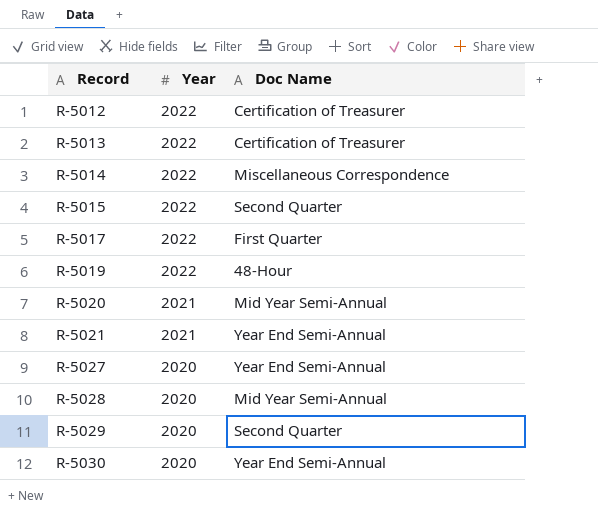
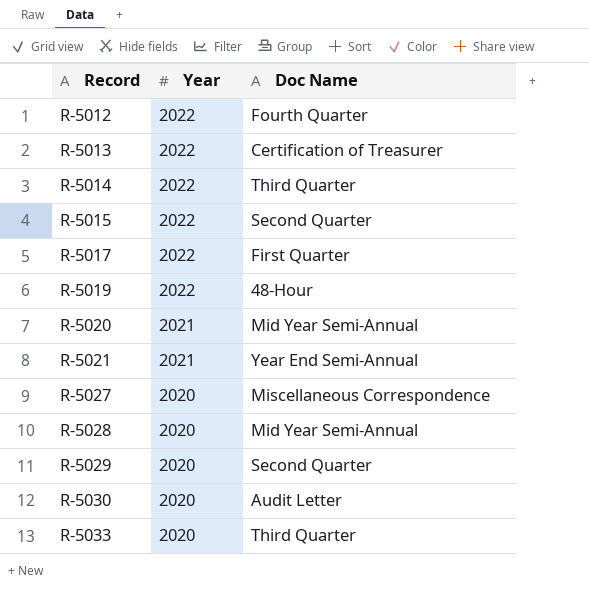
R-5012 | Doc Name: Certification of Treasurer -> Fourth Quarter
R-5014 | Doc Name: Miscellaneous Correspondence -> Third Quarter
R-5027 | Doc Name: Year End Semi-Annual -> Miscellaneous Correspondence
R-5030 | Doc Name: Year End Semi-Annual -> Audit Letter
row R-5033: none -> 2020 | Third Quarter

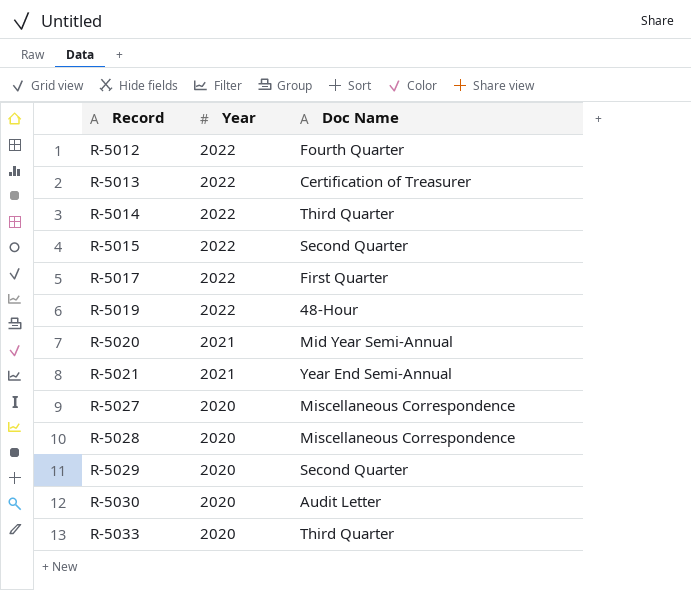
R-5028 | Doc Name: Mid Year Semi-Annual -> Miscellaneous Correspondence

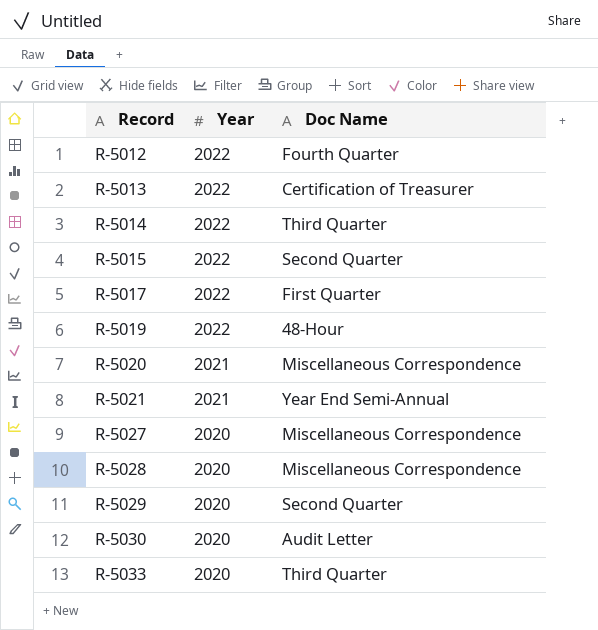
R-5020 | Doc Name: Mid Year Semi-Annual -> Miscellaneous Correspondence

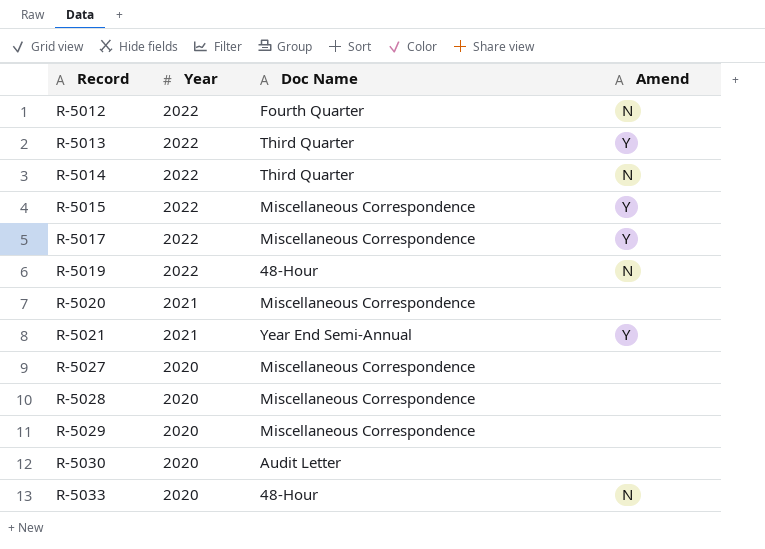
column Amend | position: none -> 4
R-5013 | Doc Name: Certification of Treasurer -> Third Quarter
R-5015 | Doc Name: Second Quarter -> Miscellaneous Correspondence
R-5017 | Doc Name: First Quarter -> Miscellaneous Correspondence
R-5029 | Doc Name: Second Quarter -> Miscellaneous Correspondence
R-5033 | Doc Name: Third Quarter -> 48-Hour

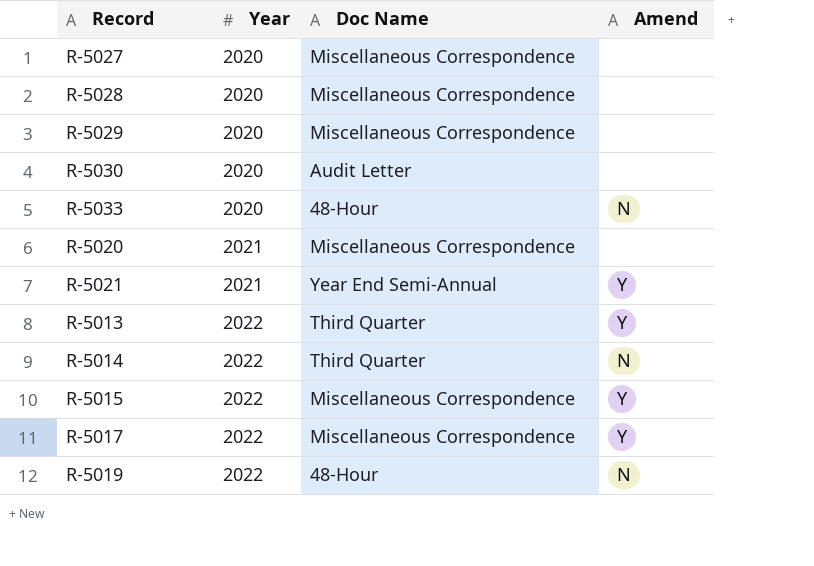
row order: Record ascending -> Year ascending
row R-5012: 2022 | Fourth Quarter | N -> none

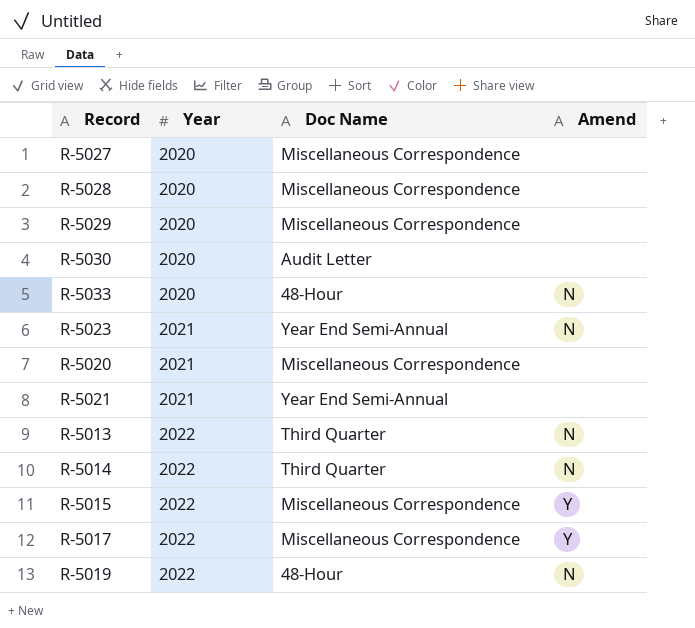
row R-5023: none -> 2021 | Year End Semi-Annual | N
R-5021 | Amend: Y -> none
R-5013 | Amend: Y -> N

